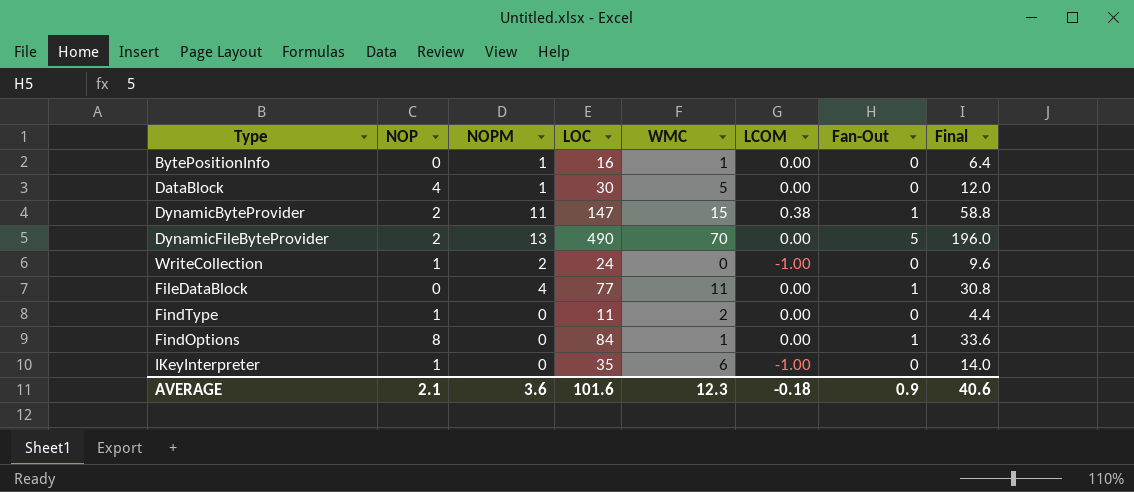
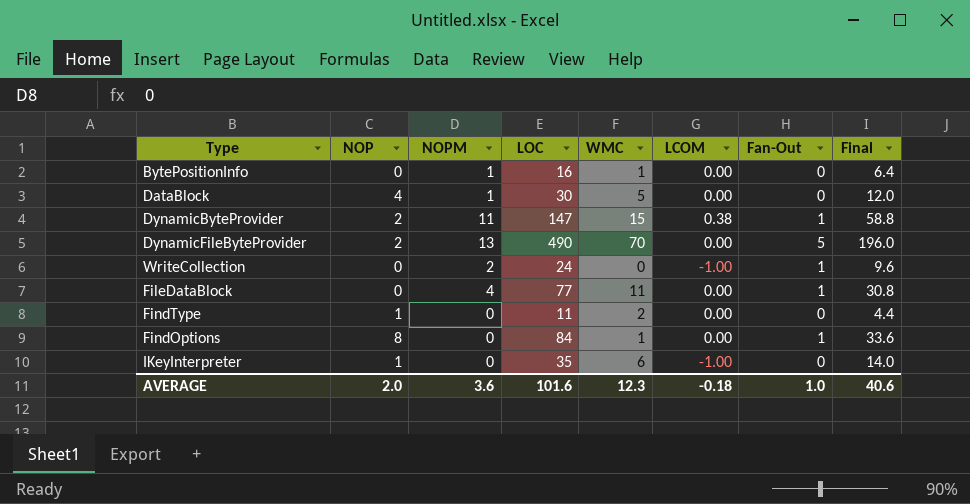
WriteCollection | NOP: 1 -> 0
WriteCollection | Fan-Out: 0 -> 1
AVERAGE | NOP: 2.1 -> 2.0
AVERAGE | Fan-Out: 0.9 -> 1.0

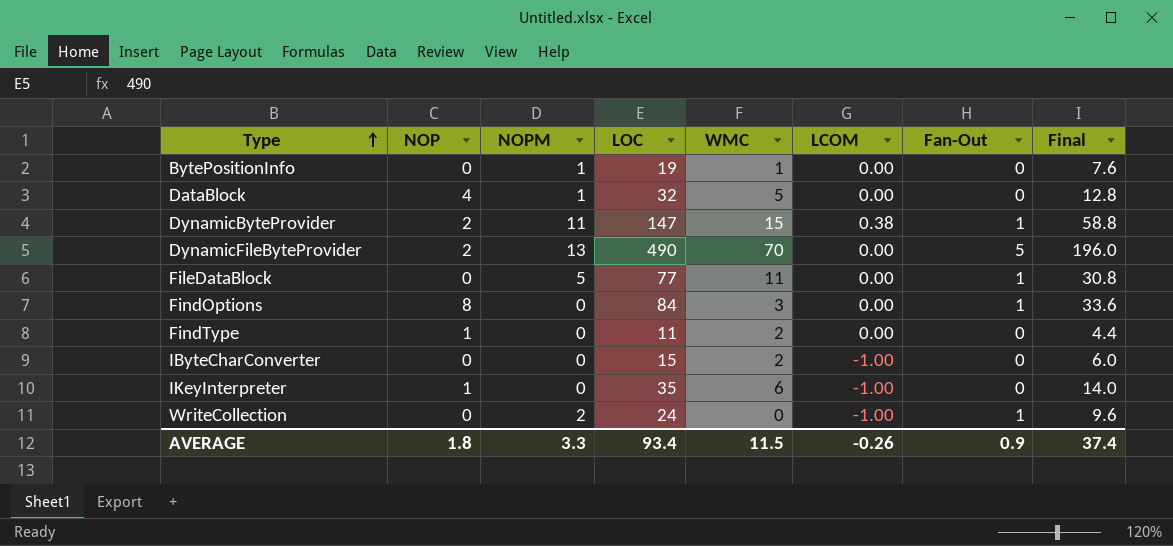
row order: none -> Type ascending
BytePositionInfo | LOC: 16 -> 19
BytePositionInfo | Final: 6.4 -> 7.6
DataBlock | LOC: 30 -> 32
DataBlock | Final: 12.0 -> 12.8
FileDataBlock | NOPM: 4 -> 5
FindOptions | WMC: 1 -> 3
row IByteCharConverter: none -> 0 | 0 | 15 | 2 | -1.00 | 0 | 6.0
AVERAGE | NOP: 2.0 -> 1.8
AVERAGE | NOPM: 3.6 -> 3.3
AVERAGE | LOC: 101.6 -> 93.4
AVERAGE | WMC: 12.3 -> 11.5
AVERAGE | LCOM: -0.18 -> -0.26
AVERAGE | Fan-Out: 1.0 -> 0.9
AVERAGE | Final: 40.6 -> 37.4

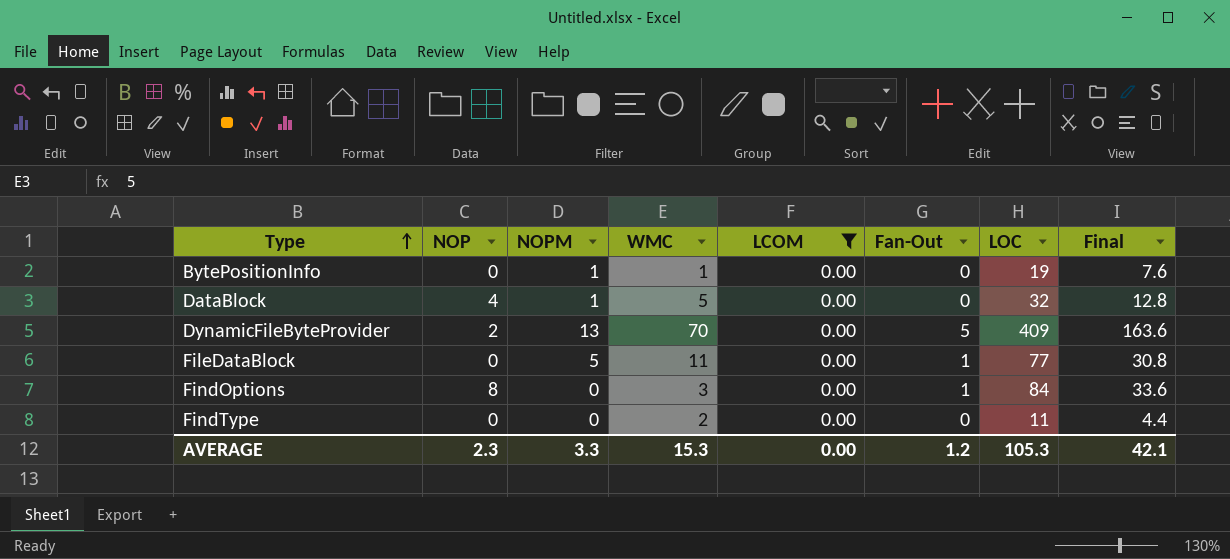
filter: none -> LCOM = 0.00
column LOC | position: 4 -> 7
DynamicFileByteProvider | LOC: 490 -> 409
DynamicFileByteProvider | Final: 196.0 -> 163.6
FindType | NOP: 1 -> 0
AVERAGE | NOP: 1.8 -> 2.3
AVERAGE | WMC: 11.5 -> 15.3
AVERAGE | LCOM: -0.26 -> 0.00
AVERAGE | Fan-Out: 0.9 -> 1.2
AVERAGE | LOC: 93.4 -> 105.3
AVERAGE | Final: 37.4 -> 42.1

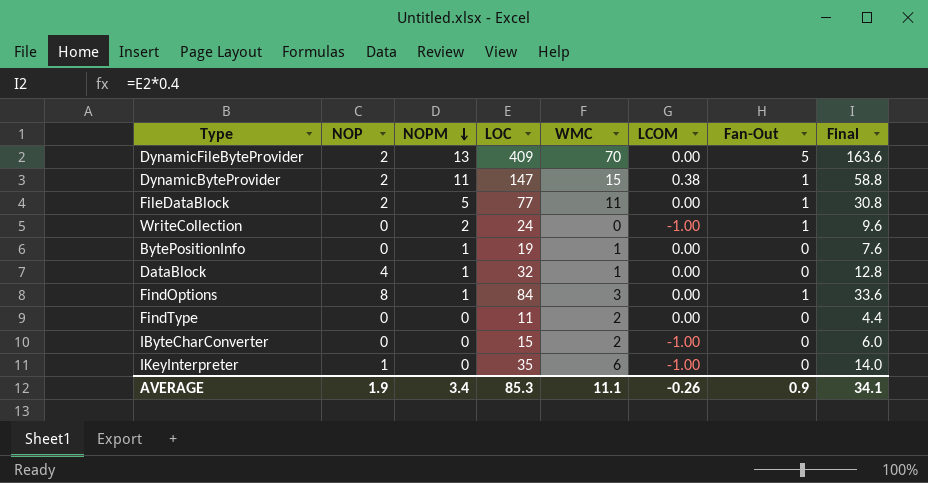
filter: LCOM = 0.00 -> none
row order: Type ascending -> NOPM descending
column LOC | position: 7 -> 4
FileDataBlock | NOP: 0 -> 2
DataBlock | WMC: 5 -> 1
FindOptions | NOPM: 0 -> 1
AVERAGE | NOP: 2.3 -> 1.9
AVERAGE | NOPM: 3.3 -> 3.4
AVERAGE | LOC: 105.3 -> 85.3
AVERAGE | WMC: 15.3 -> 11.1
AVERAGE | LCOM: 0.00 -> -0.26
AVERAGE | Fan-Out: 1.2 -> 0.9
AVERAGE | Final: 42.1 -> 34.1

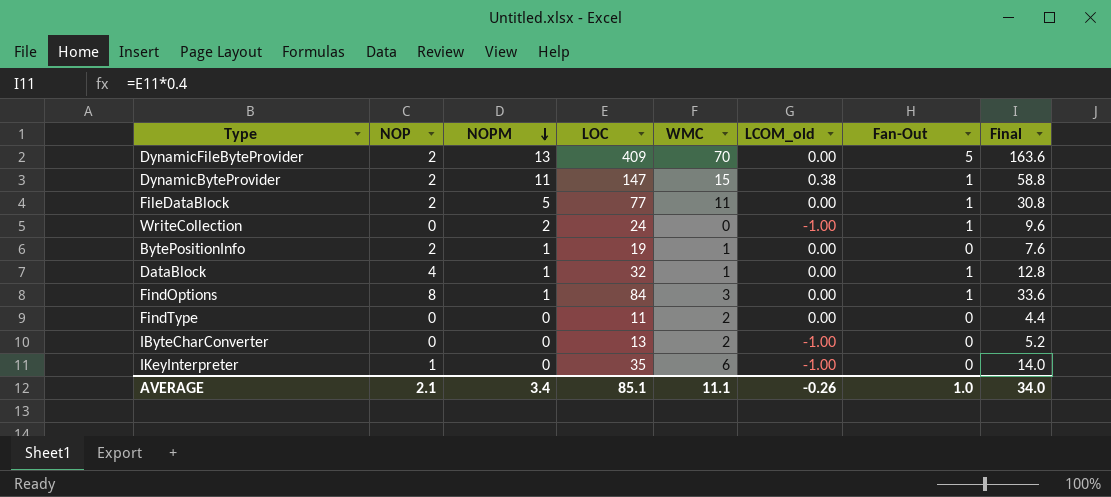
column name: LCOM -> LCOM_old
BytePositionInfo | NOP: 0 -> 2
DataBlock | Fan-Out: 0 -> 1
IByteCharConverter | LOC: 15 -> 13
IByteCharConverter | Final: 6.0 -> 5.2
AVERAGE | NOP: 1.9 -> 2.1
AVERAGE | LOC: 85.3 -> 85.1
AVERAGE | Fan-Out: 0.9 -> 1.0
AVERAGE | Final: 34.1 -> 34.0

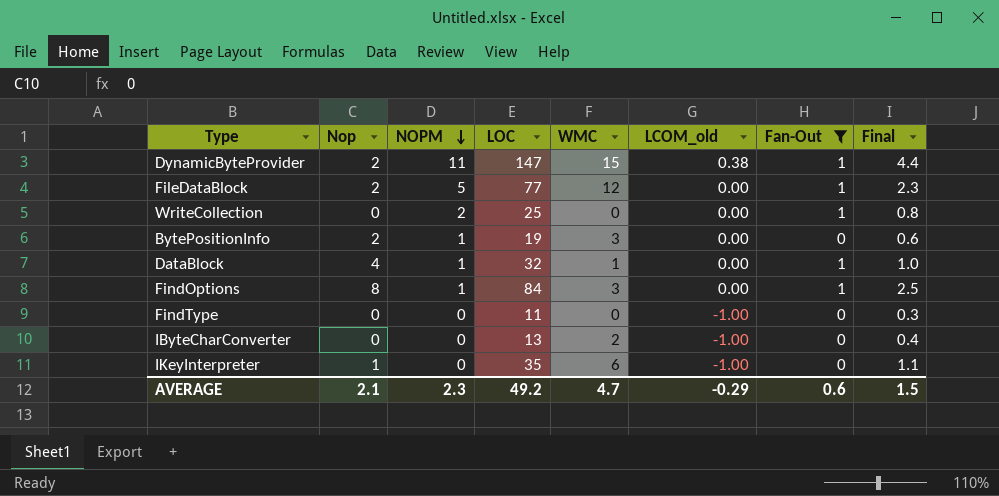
filter: none -> Fan-Out != 5
column name: NOP -> Nop
column Final | formula: [LOC] * 0.4 -> [LOC] * 0.03
FileDataBlock | WMC: 11 -> 12
WriteCollection | LOC: 24 -> 25
WriteCollection | LCOM_old: -1.00 -> 0.00
BytePositionInfo | WMC: 1 -> 3
FindType | WMC: 2 -> 0
FindType | LCOM_old: 0.00 -> -1.00
AVERAGE | NOPM: 3.4 -> 2.3
AVERAGE | LOC: 85.1 -> 49.2
AVERAGE | WMC: 11.1 -> 4.7
AVERAGE | LCOM_old: -0.26 -> -0.29
AVERAGE | Fan-Out: 1.0 -> 0.6
AVERAGE | Final: 34.0 -> 1.5

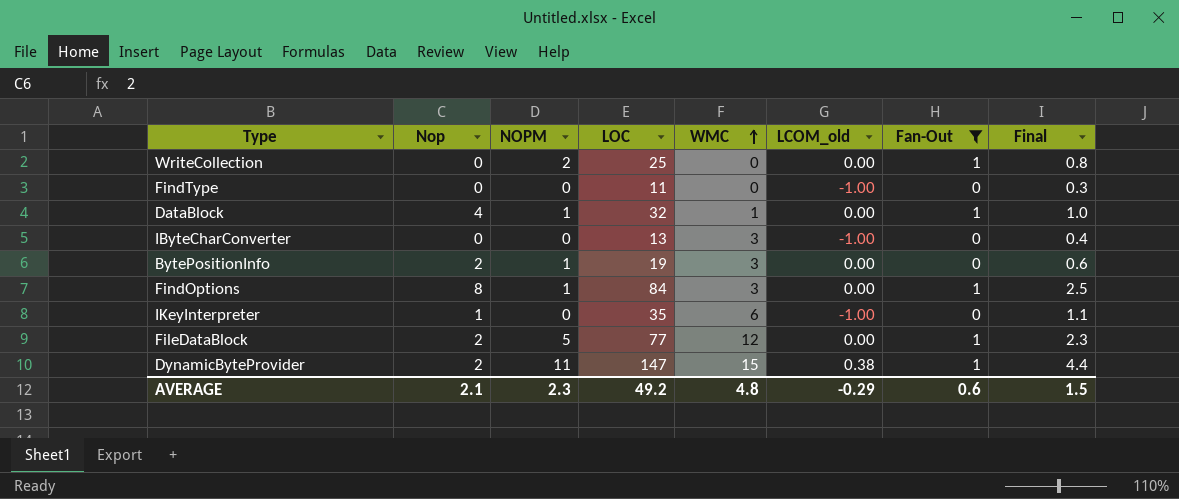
row order: NOPM descending -> WMC ascending
IByteCharConverter | WMC: 2 -> 3
AVERAGE | WMC: 4.7 -> 4.8

